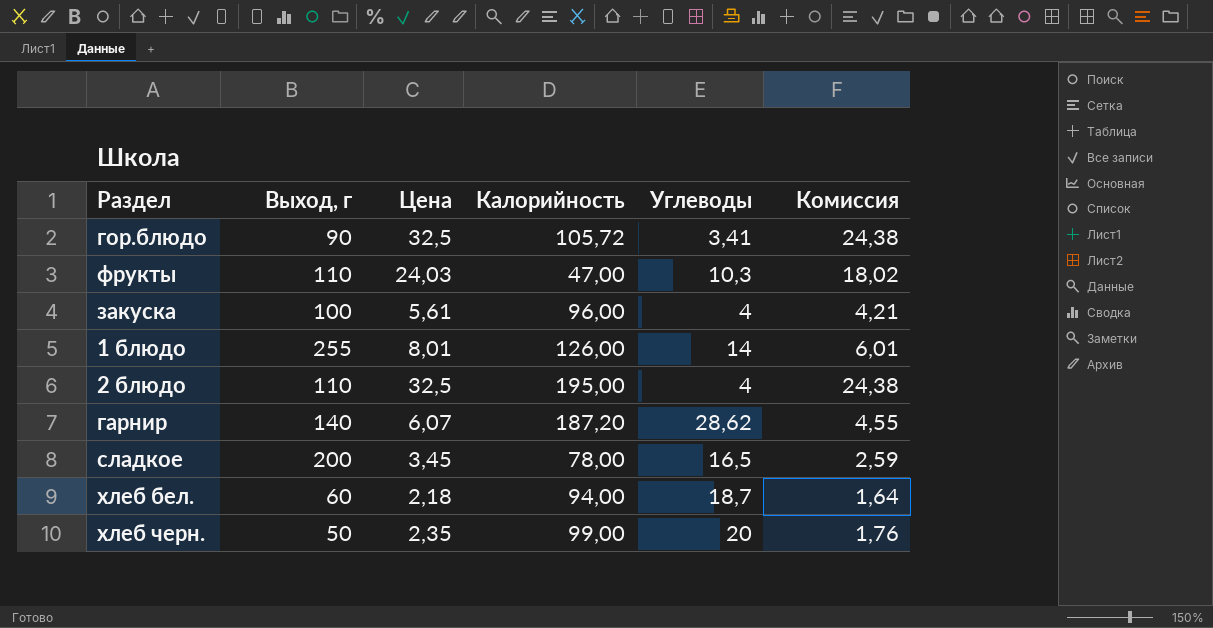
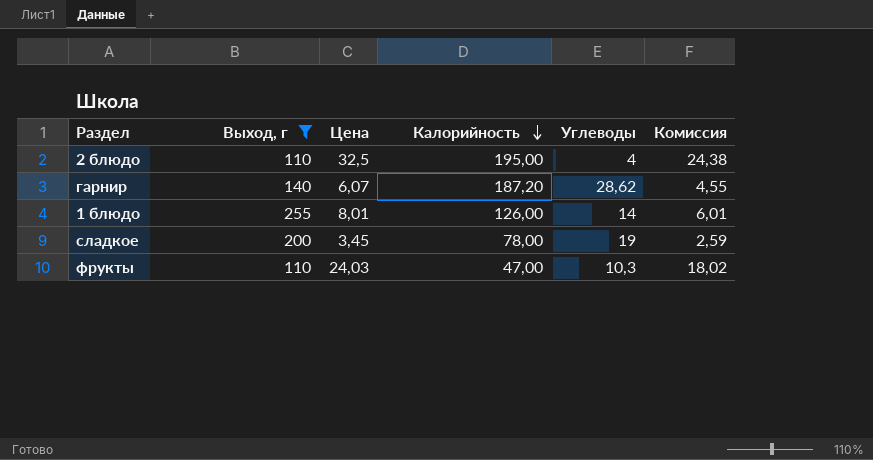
filter: none -> Выход, г >= 110
row order: none -> Калорийность descending
сладкое | Углеводы: 16,5 -> 19

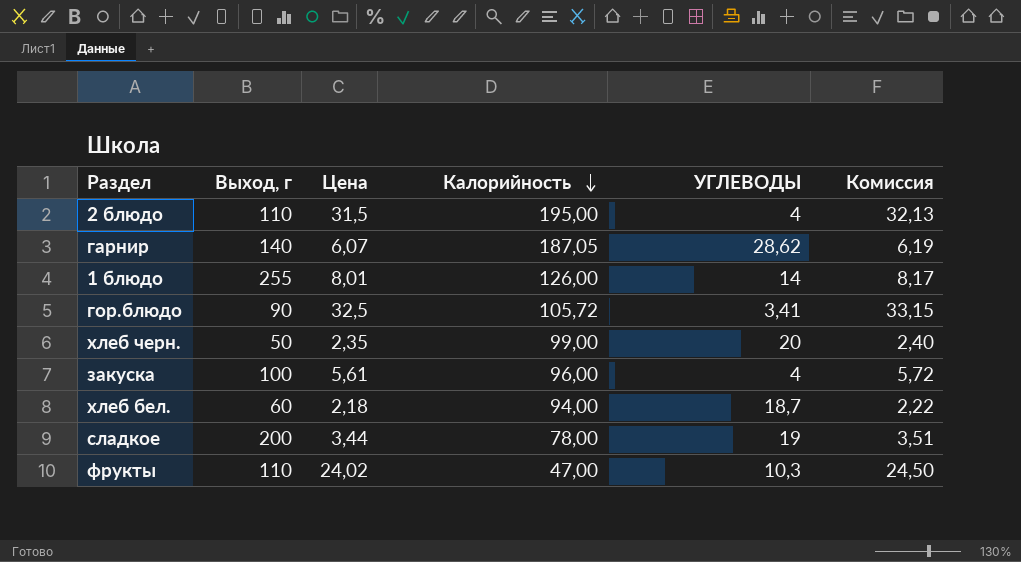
filter: Выход, г >= 110 -> none
column name: Углеводы -> УГЛЕВОДЫ
column Комиссия | formula: [Цена] * 0,75 -> [Цена] * 1,02
2 блюдо | Цена: 32,5 -> 31,5
гарнир | Калорийность: 187,20 -> 187,05
сладкое | Цена: 3,45 -> 3,44
фрукты | Цена: 24,03 -> 24,02

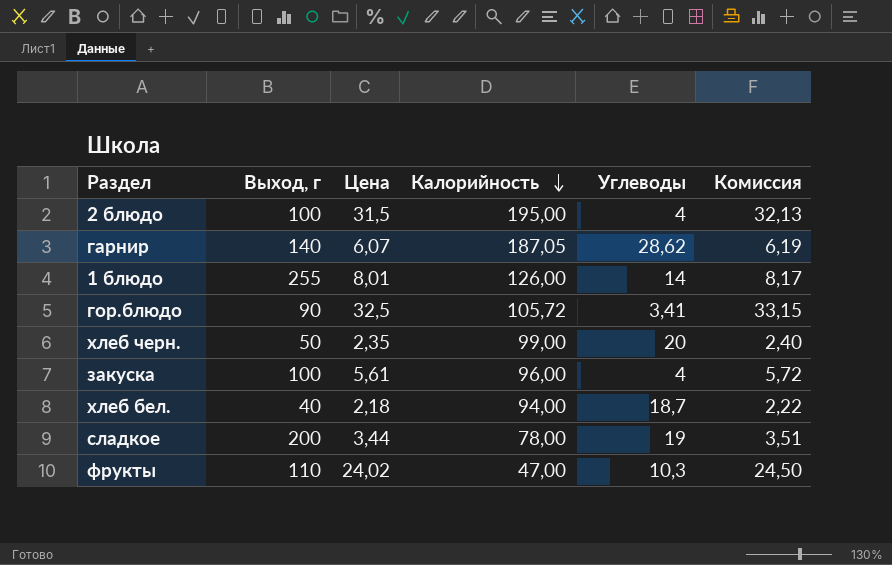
column name: УГЛЕВОДЫ -> Углеводы
2 блюдо | Выход, г: 110 -> 100
хлеб бел. | Выход, г: 60 -> 40

